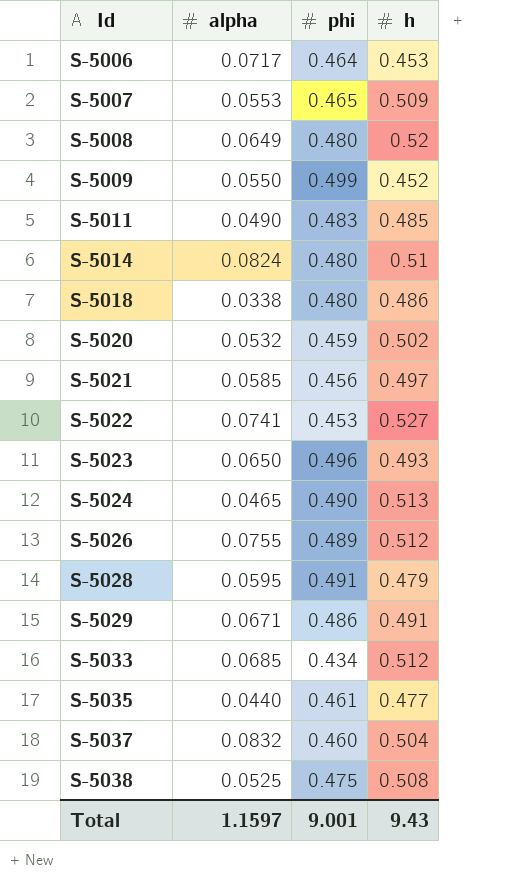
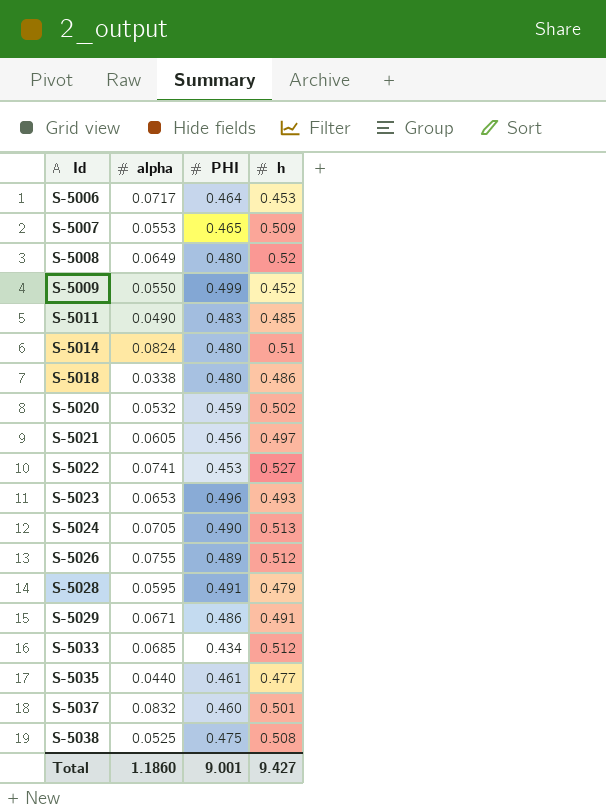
column name: phi -> PHI
S-5021 | alpha: 0.0585 -> 0.0605
S-5023 | alpha: 0.0650 -> 0.0653
S-5024 | alpha: 0.0465 -> 0.0705
S-5037 | h: 0.504 -> 0.501
Total | alpha: 1.1597 -> 1.1860
Total | h: 9.43 -> 9.427

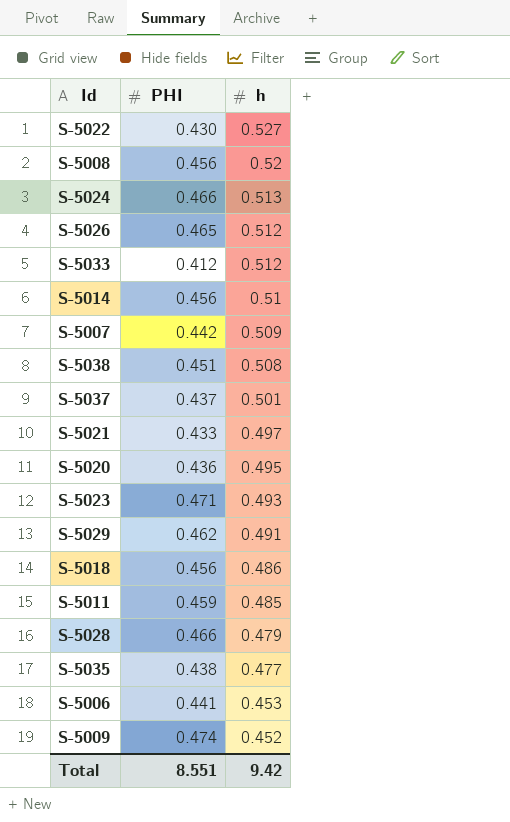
row order: Id ascending -> h descending
column alpha | position: 2 -> none
S-5022 | PHI: 0.453 -> 0.430
S-5008 | PHI: 0.480 -> 0.456
S-5024 | PHI: 0.490 -> 0.466
S-5026 | PHI: 0.489 -> 0.465
S-5033 | PHI: 0.434 -> 0.412
S-5014 | PHI: 0.480 -> 0.456
S-5007 | PHI: 0.465 -> 0.442
S-5038 | PHI: 0.475 -> 0.451
S-5037 | PHI: 0.460 -> 0.437
S-5021 | PHI: 0.456 -> 0.433
S-5020 | PHI: 0.459 -> 0.436
S-5020 | h: 0.502 -> 0.495
S-5023 | PHI: 0.496 -> 0.471
S-5029 | PHI: 0.486 -> 0.462
S-5018 | PHI: 0.480 -> 0.456
S-5011 | PHI: 0.483 -> 0.459
S-5028 | PHI: 0.491 -> 0.466
S-5035 | PHI: 0.461 -> 0.438
S-5006 | PHI: 0.464 -> 0.441
S-5009 | PHI: 0.499 -> 0.474
Total | PHI: 9.001 -> 8.551
Total | h: 9.427 -> 9.42

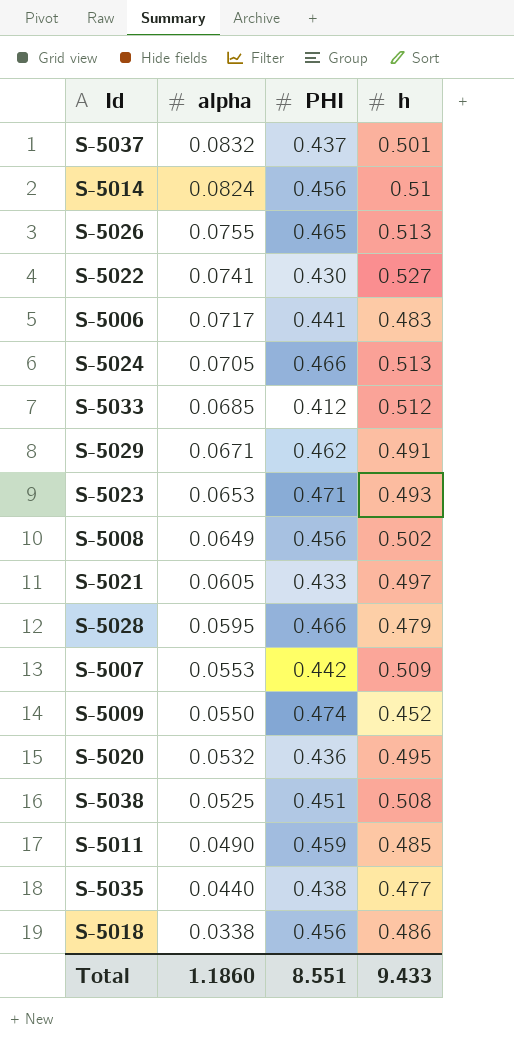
row order: h descending -> alpha descending
column alpha | position: none -> 2
S-5026 | h: 0.512 -> 0.513
S-5006 | h: 0.453 -> 0.483
S-5008 | h: 0.52 -> 0.502
Total | h: 9.42 -> 9.433

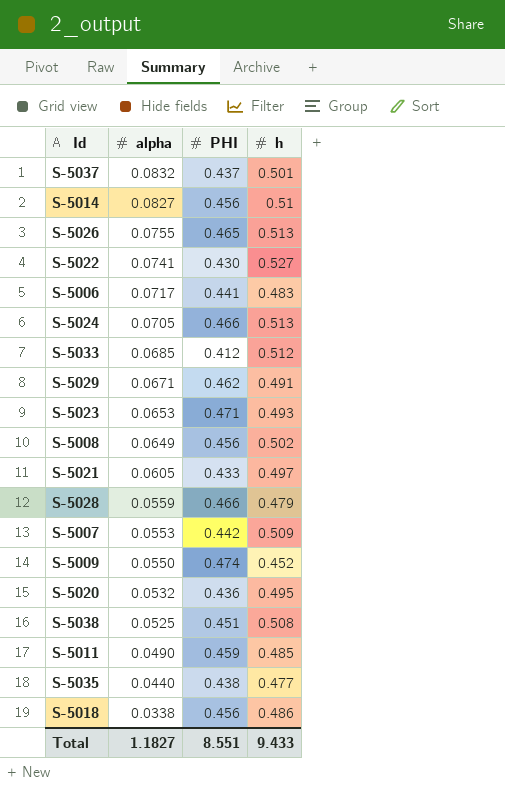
S-5014 | alpha: 0.0824 -> 0.0827
S-5028 | alpha: 0.0595 -> 0.0559
Total | alpha: 1.1860 -> 1.1827

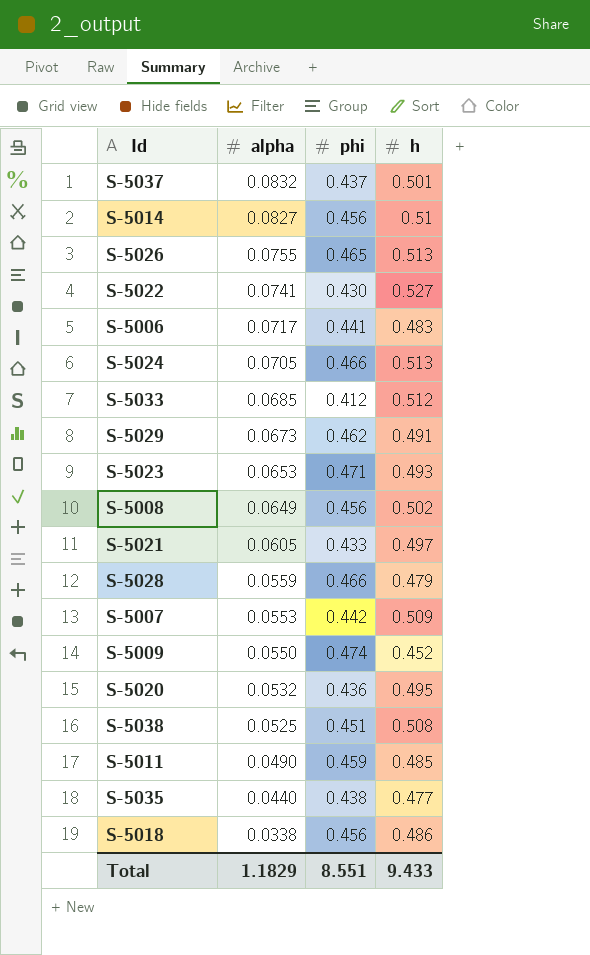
column name: PHI -> phi
S-5029 | alpha: 0.0671 -> 0.0673
Total | alpha: 1.1827 -> 1.1829

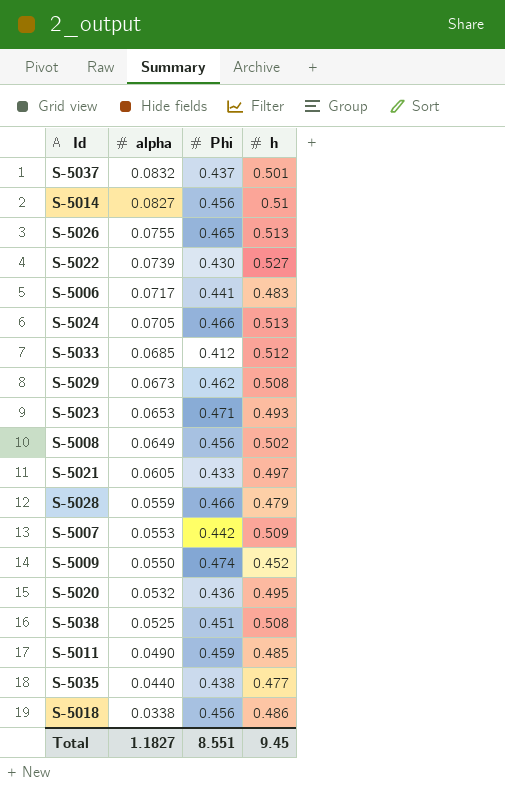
column name: phi -> Phi
S-5022 | alpha: 0.0741 -> 0.0739
S-5029 | h: 0.491 -> 0.508
Total | alpha: 1.1829 -> 1.1827
Total | h: 9.433 -> 9.45

